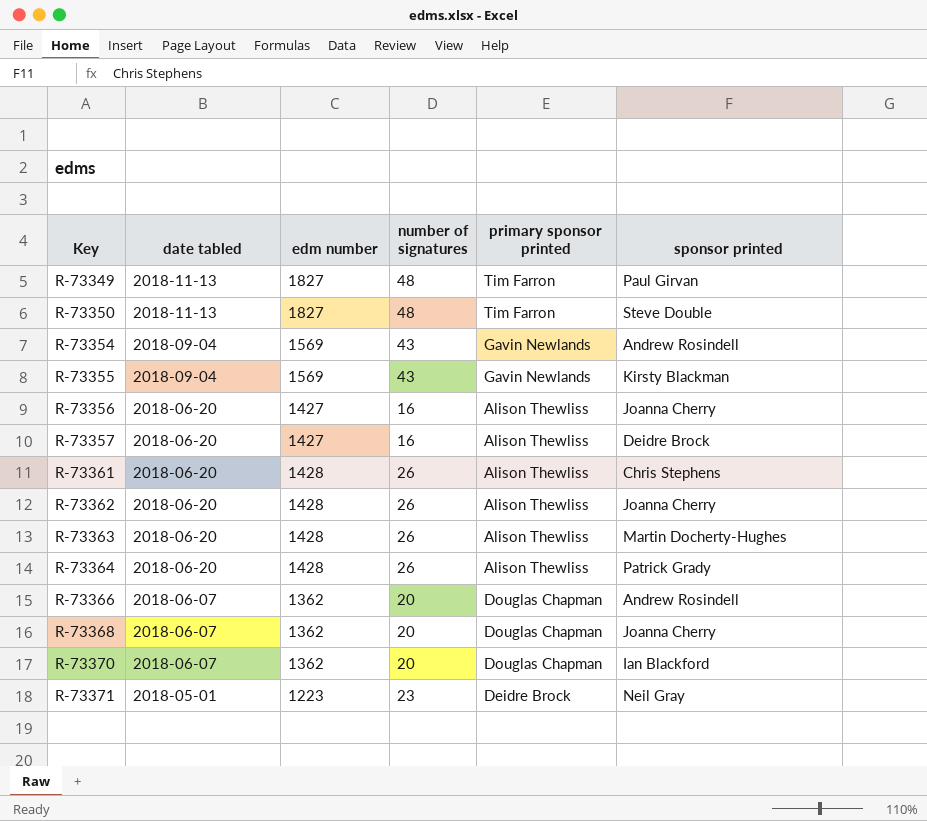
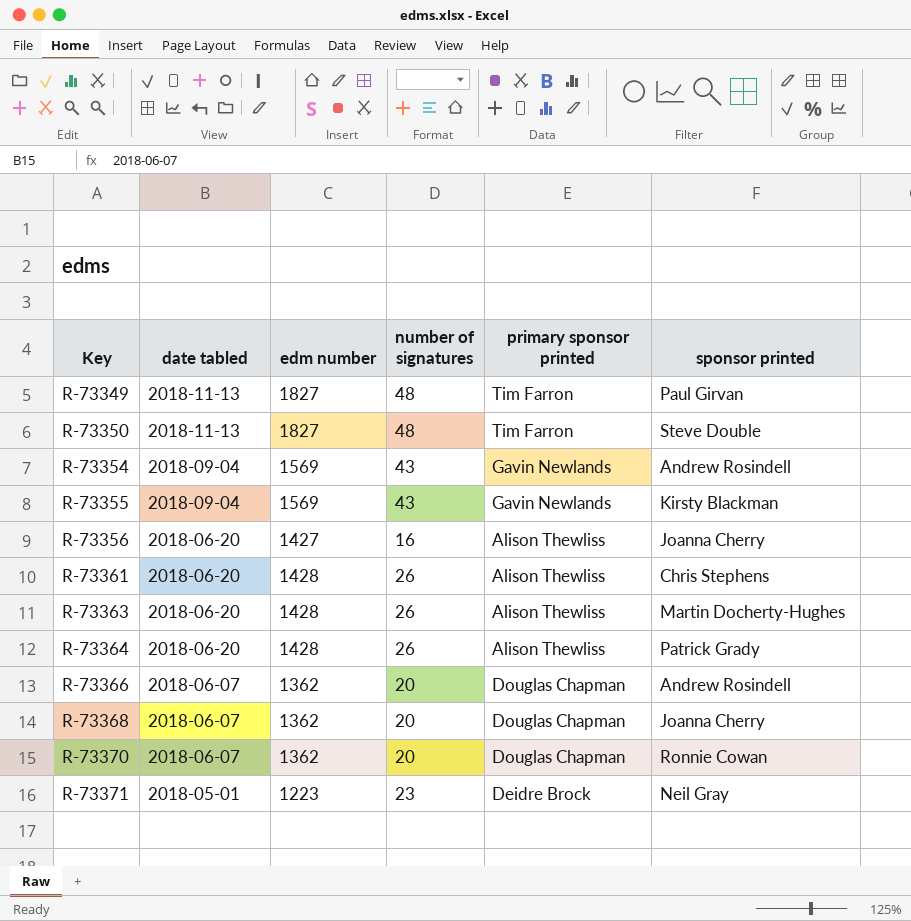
row R-73357: 2018-06-20 | 1427 | 16 | Alison Thewliss | Deidre Brock -> none
row R-73362: 2018-06-20 | 1428 | 26 | Alison Thewliss | Joanna Cherry -> none
R-73370 | sponsor printed: Ian Blackford -> Ronnie Cowan

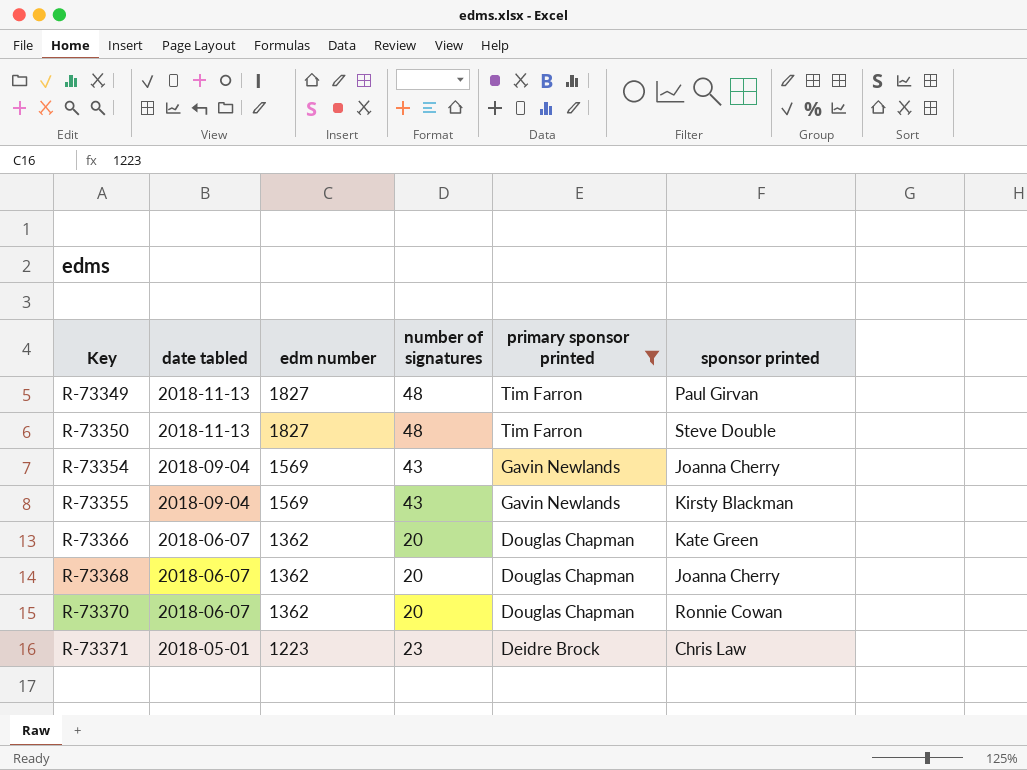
filter: none -> primary sponsor printed != Alison Thewliss
R-73354 | sponsor printed: Andrew Rosindell -> Joanna Cherry
R-73366 | sponsor printed: Andrew Rosindell -> Kate Green
R-73371 | sponsor printed: Neil Gray -> Chris Law

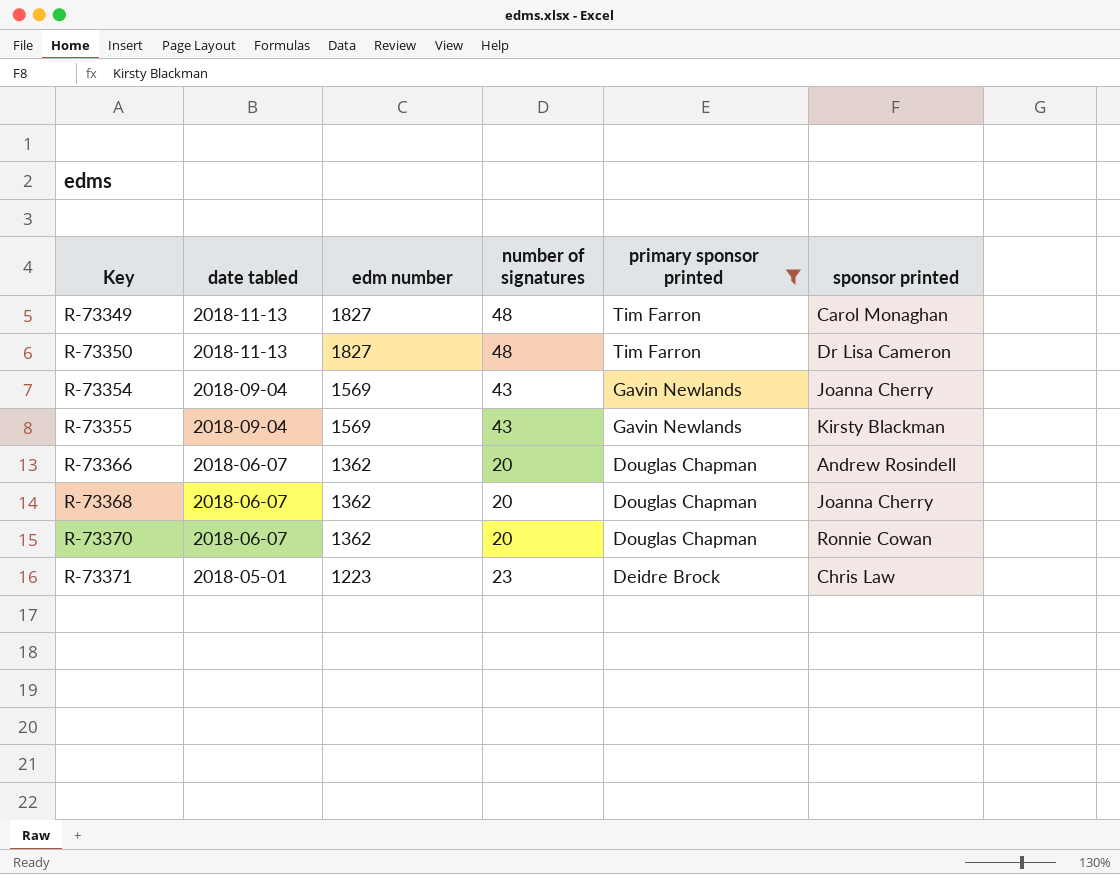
R-73349 | sponsor printed: Paul Girvan -> Carol Monaghan
R-73350 | sponsor printed: Steve Double -> Dr Lisa Cameron
R-73366 | sponsor printed: Kate Green -> Andrew Rosindell

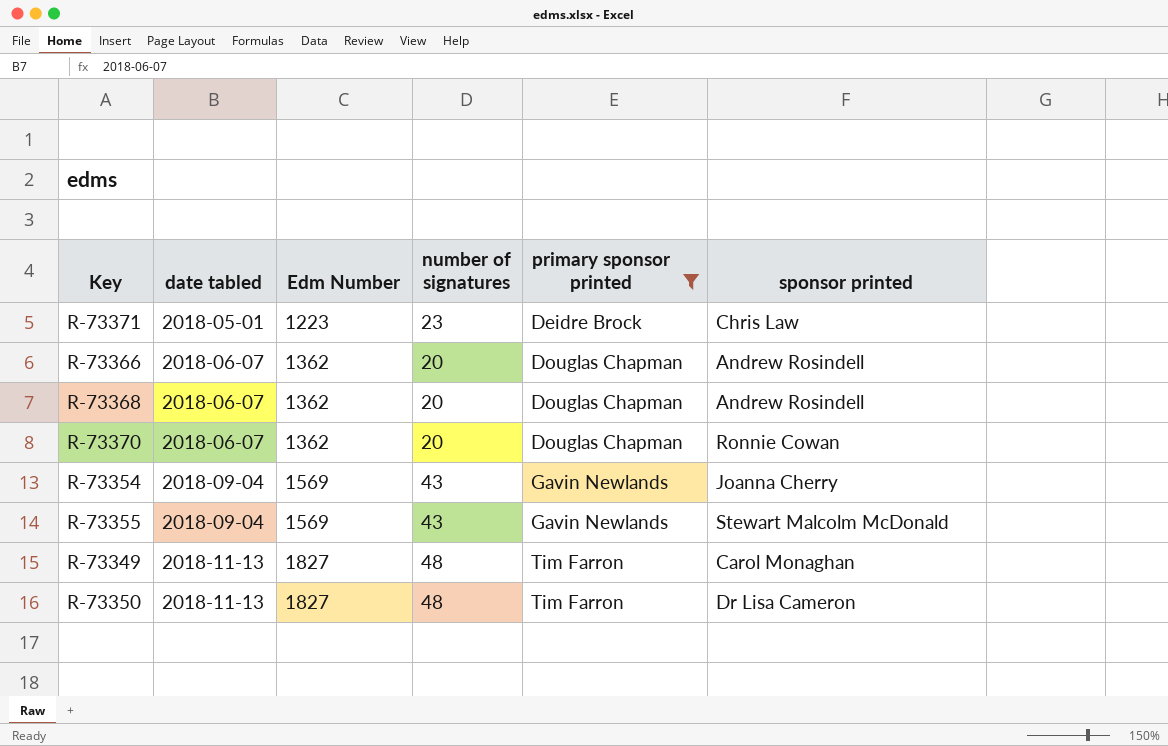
row order: Key ascending -> date tabled ascending
column name: edm number -> Edm Number
R-73368 | sponsor printed: Joanna Cherry -> Andrew Rosindell
R-73355 | sponsor printed: Kirsty Blackman -> Stewart Malcolm McDonald

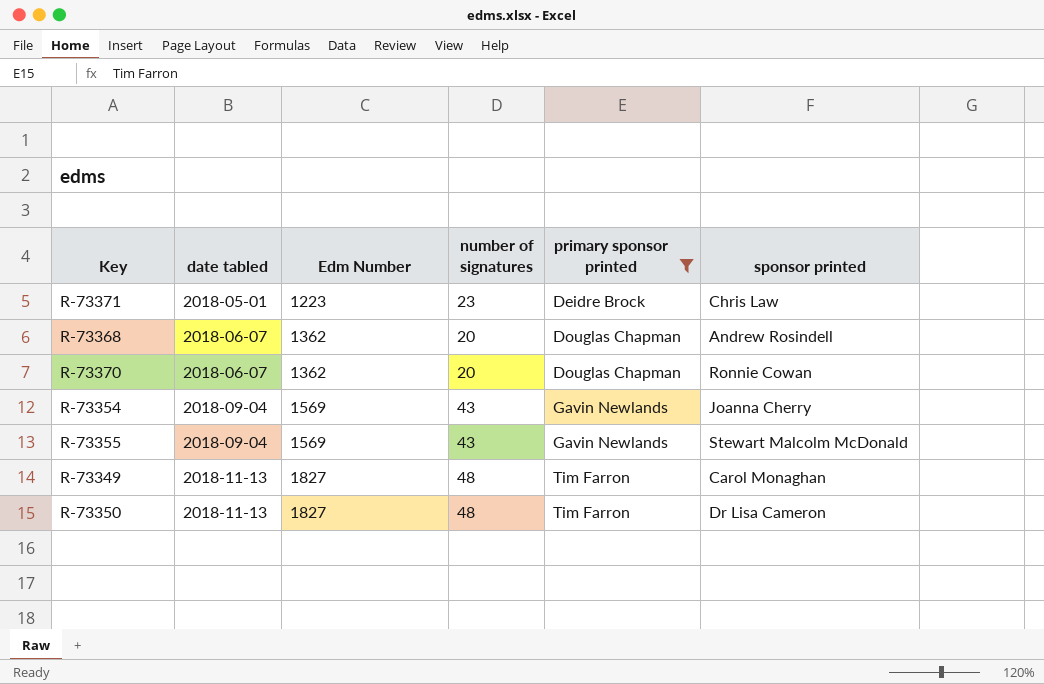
row R-73366: 2018-06-07 | 1362 | 20 | Douglas Chapman | Andrew Rosindell -> none

